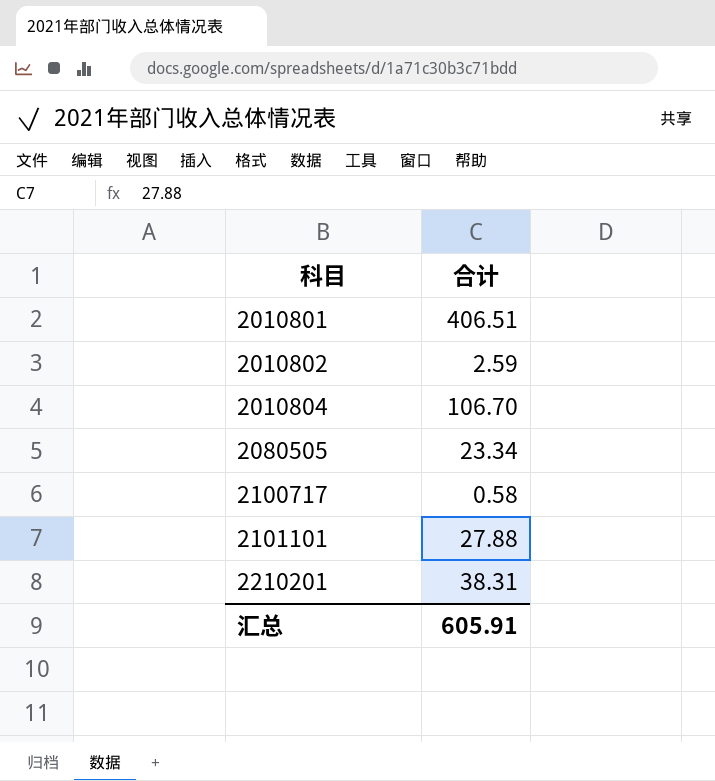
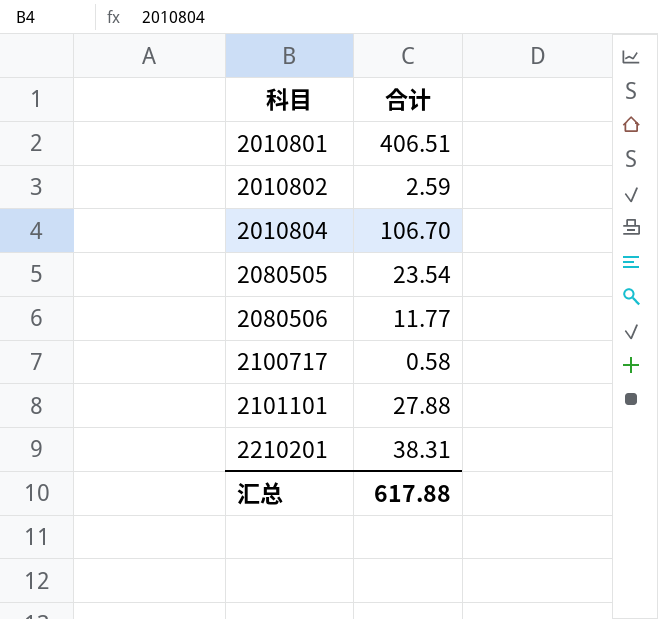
2080505 | 合计: 23.34 -> 23.54
row 2080506: none -> 11.77
汇总 | 合计: 605.91 -> 617.88

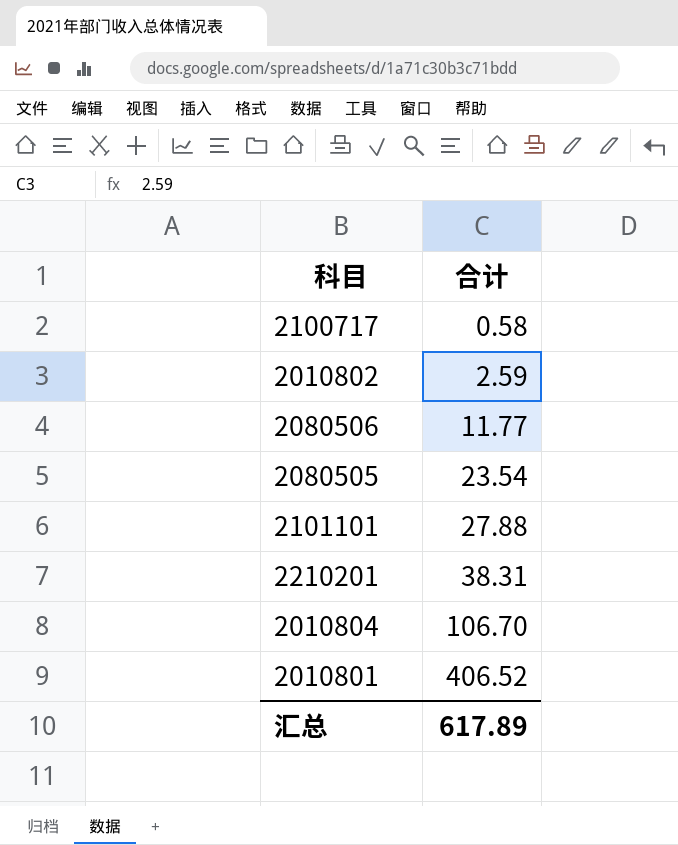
row order: 科目 ascending -> 合计 ascending
2010801 | 合计: 406.51 -> 406.52
汇总 | 合计: 617.88 -> 617.89

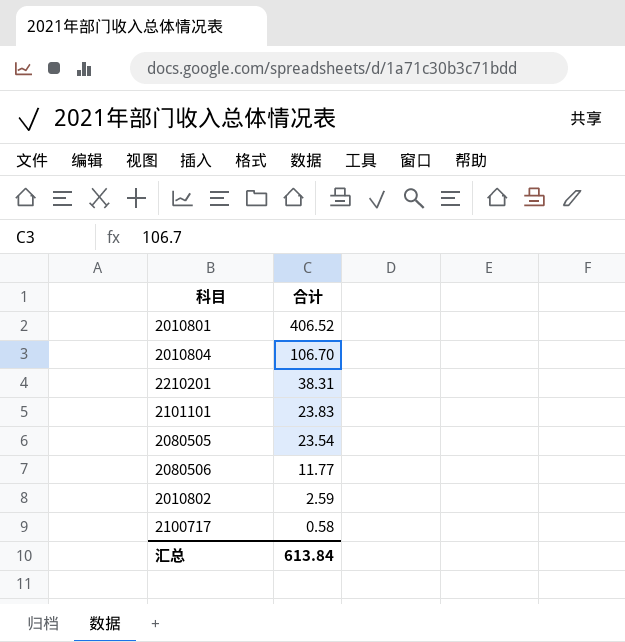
row order: 合计 ascending -> 合计 descending
2101101 | 合计: 27.88 -> 23.83
汇总 | 合计: 617.89 -> 613.84

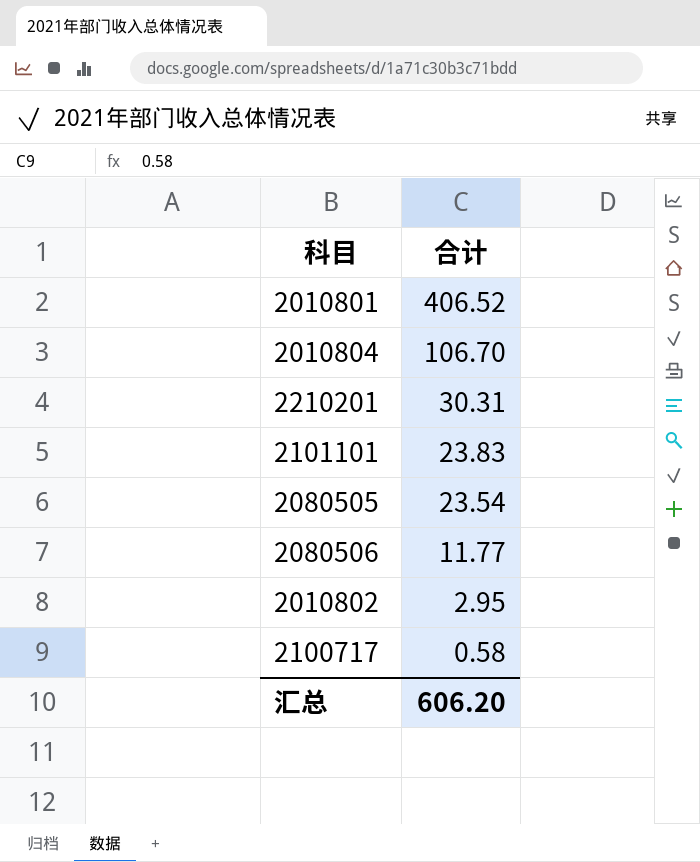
2210201 | 合计: 38.31 -> 30.31
2010802 | 合计: 2.59 -> 2.95
汇总 | 合计: 613.84 -> 606.20

